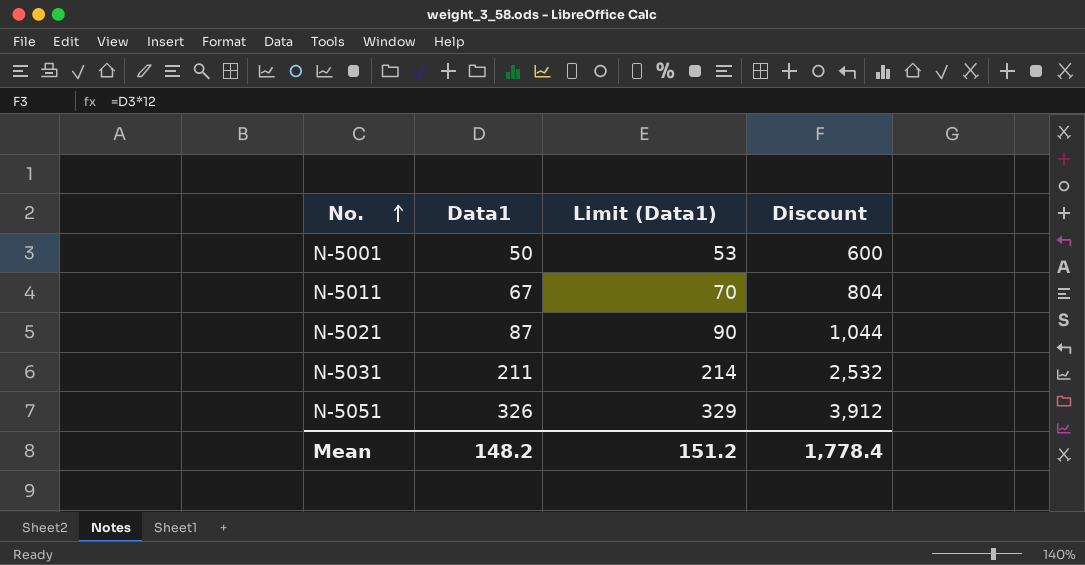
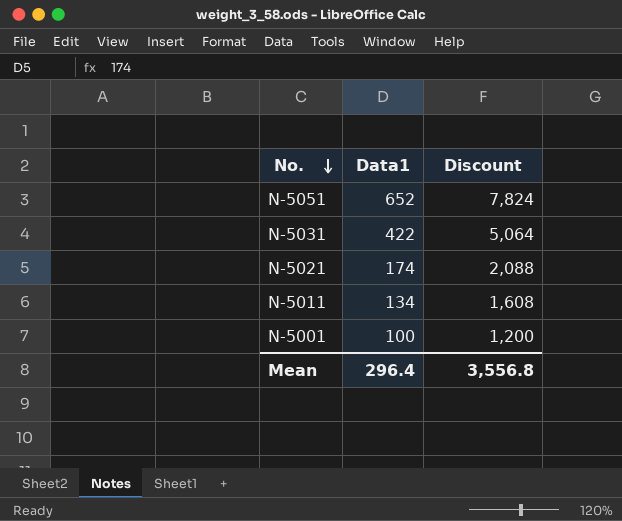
row order: No. ascending -> No. descending
column Limit (Data1) | formula: [Data1] + 3 -> none
N-5051 | Data1: 326 -> 652
N-5051 | Discount: 3,912 -> 7,824
N-5031 | Data1: 211 -> 422
N-5031 | Discount: 2,532 -> 5,064
N-5021 | Data1: 87 -> 174
N-5021 | Discount: 1,044 -> 2,088
N-5011 | Data1: 67 -> 134
N-5011 | Discount: 804 -> 1,608
N-5001 | Data1: 50 -> 100
N-5001 | Discount: 600 -> 1,200
Mean | Data1: 148.2 -> 296.4
Mean | Discount: 1,778.4 -> 3,556.8

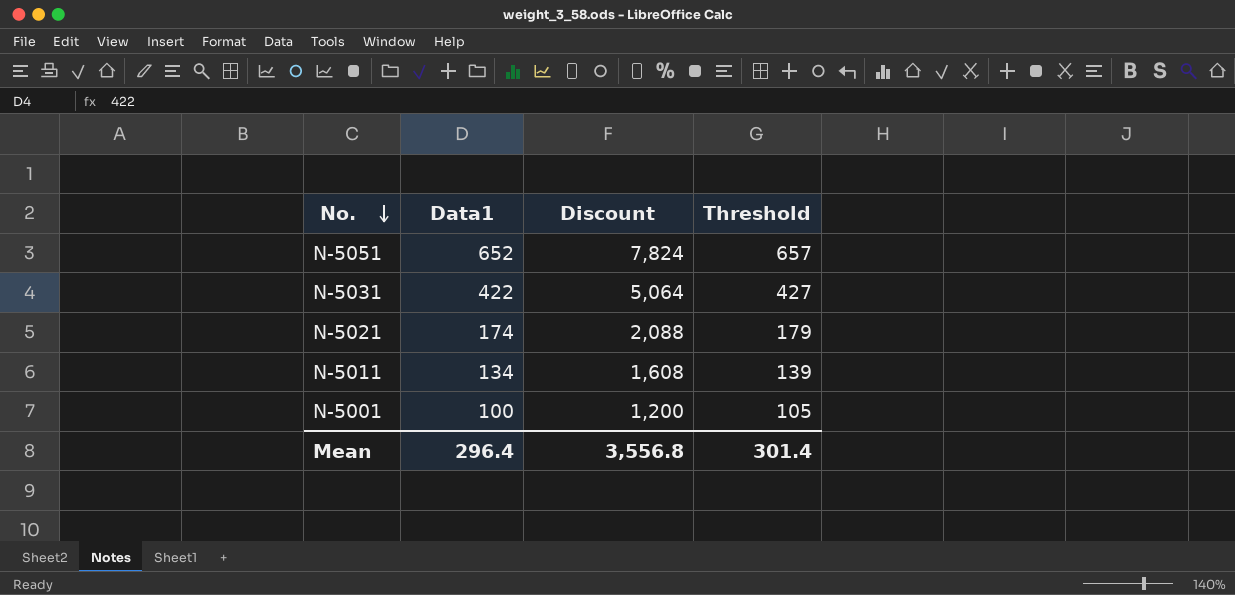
column Threshold | formula: none -> [Data1] + 5

